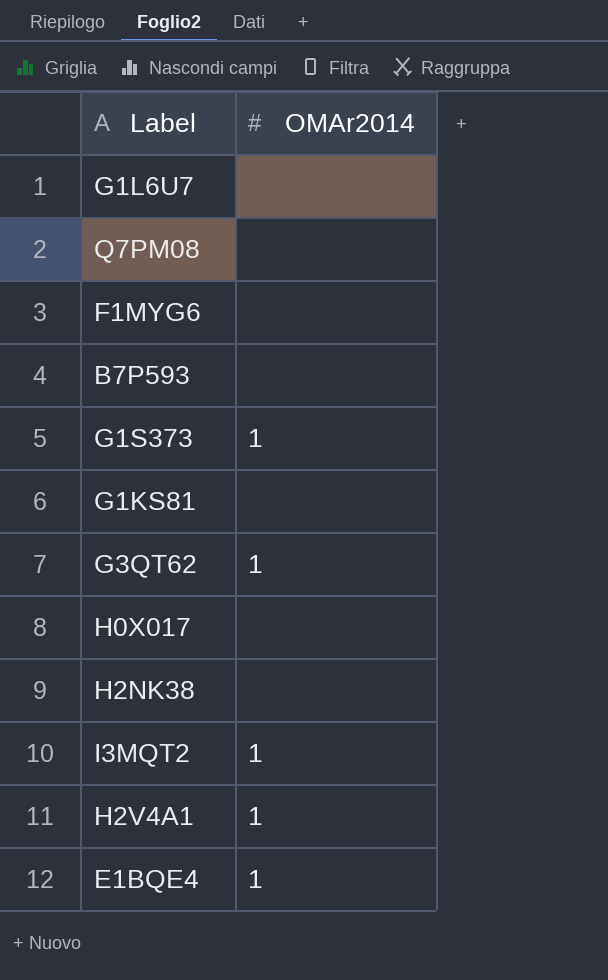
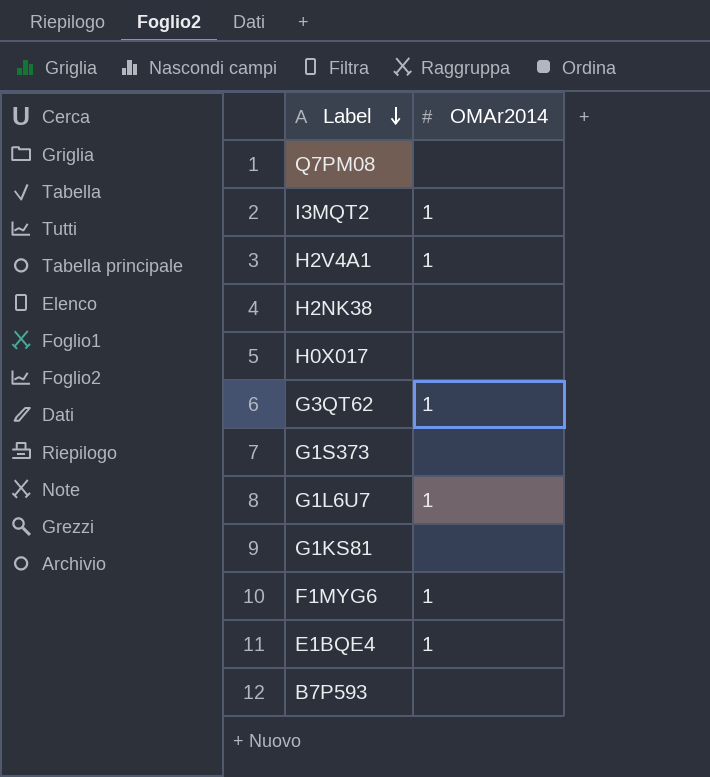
row order: none -> Label descending
G1S373 | OMAr2014: 1 -> none
G1L6U7 | OMAr2014: none -> 1
F1MYG6 | OMAr2014: none -> 1

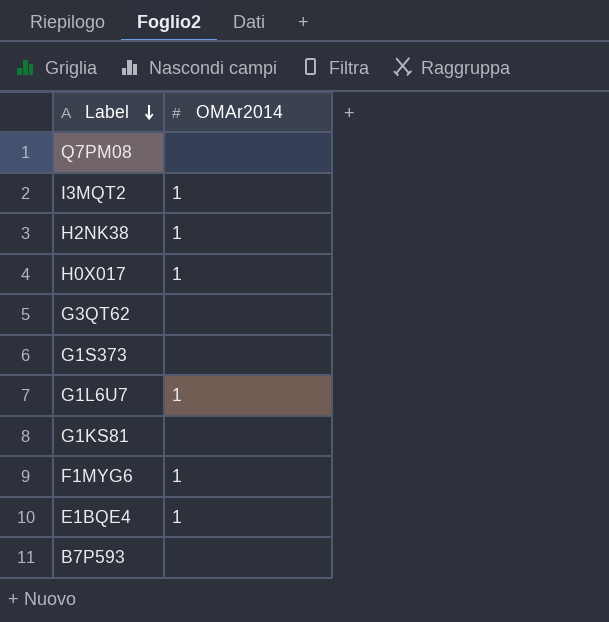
row H2V4A1: 1 -> none
H2NK38 | OMAr2014: none -> 1
H0X017 | OMAr2014: none -> 1
G3QT62 | OMAr2014: 1 -> none

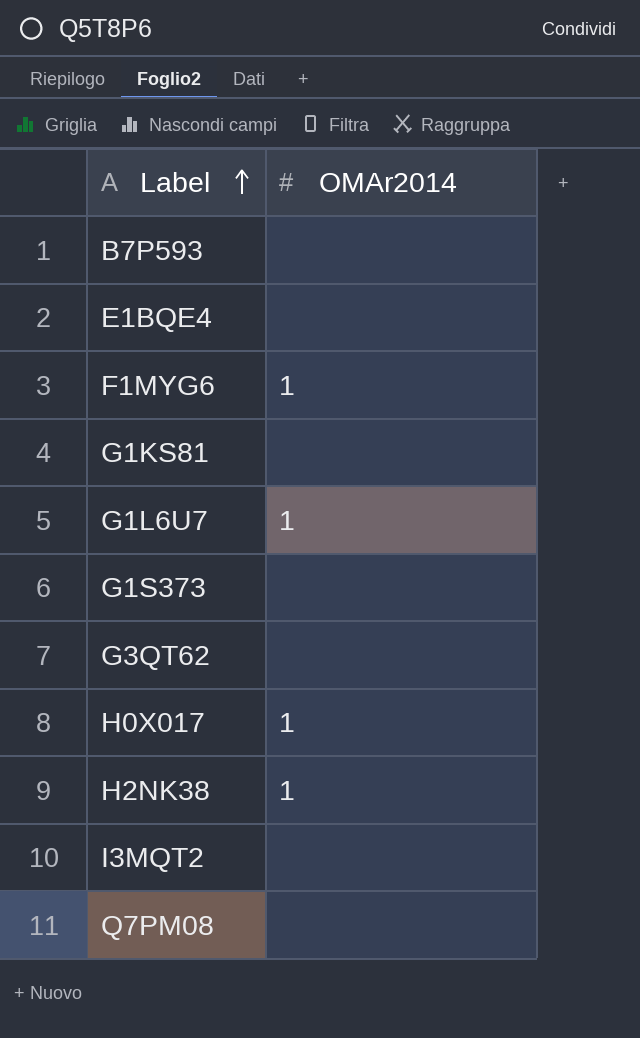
row order: Label descending -> Label ascending
E1BQE4 | OMAr2014: 1 -> none
I3MQT2 | OMAr2014: 1 -> none

